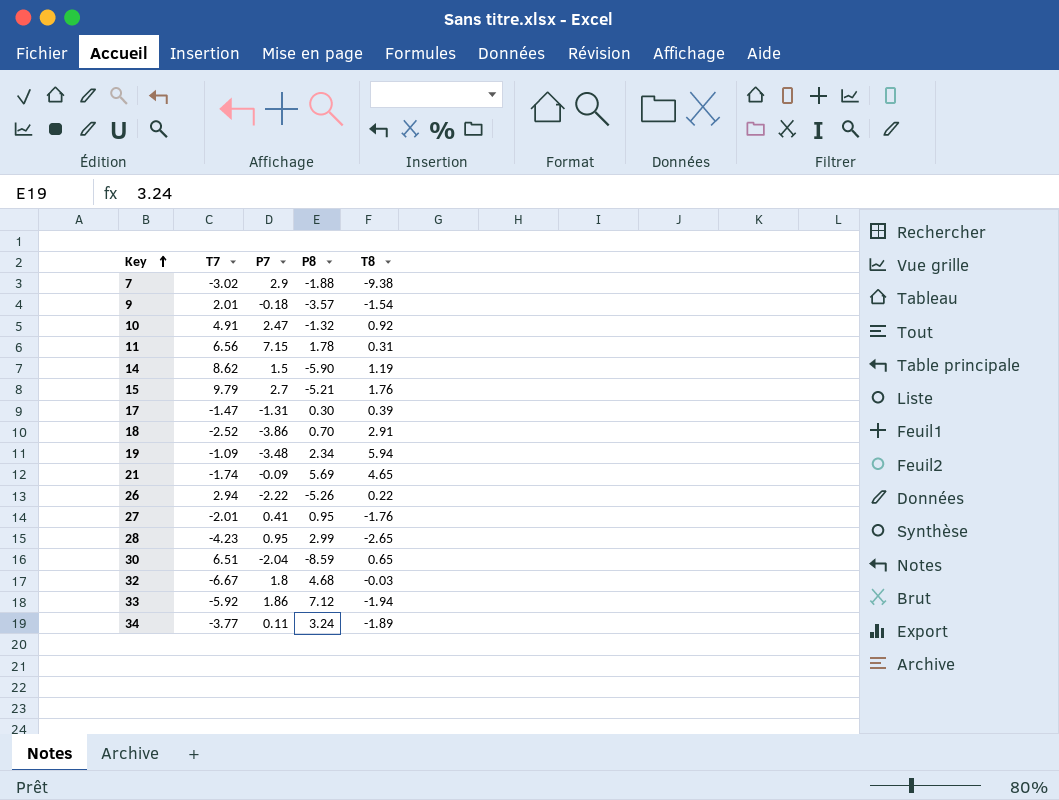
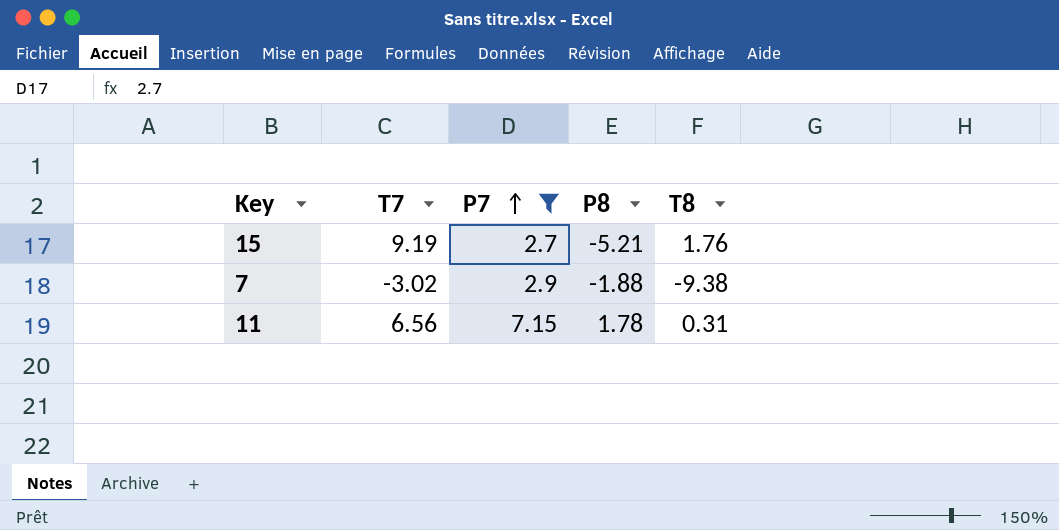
filter: none -> P7 >= 2.7
row order: Key ascending -> P7 ascending
15 | T7: 9.79 -> 9.19

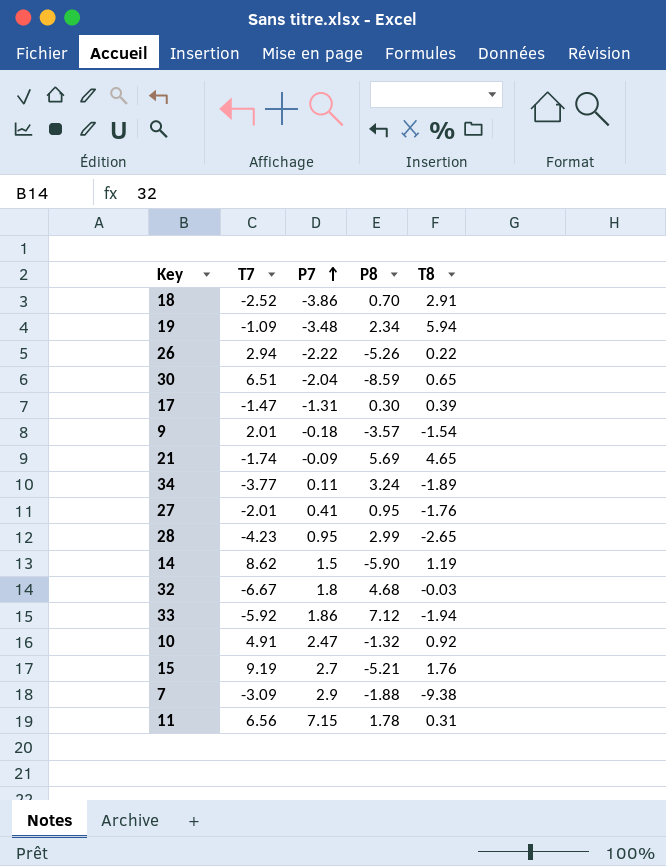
filter: P7 >= 2.7 -> none
7 | T7: -3.02 -> -3.09

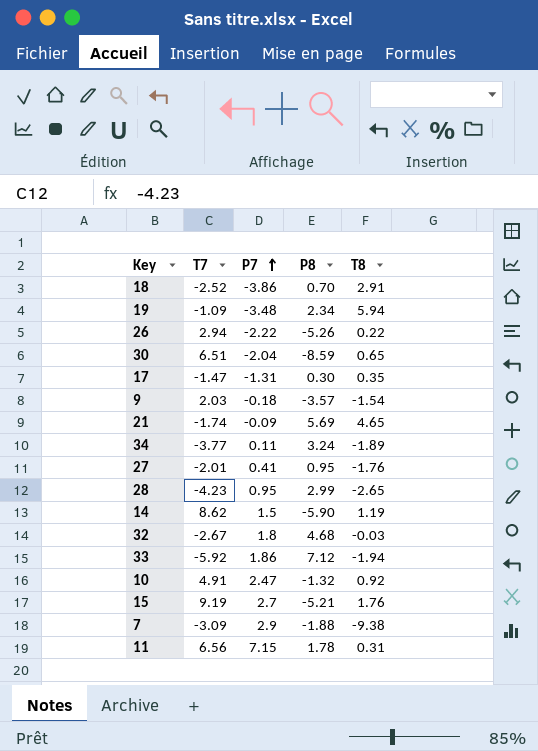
17 | T8: 0.39 -> 0.35
9 | T7: 2.01 -> 2.03
32 | T7: -6.67 -> -2.67

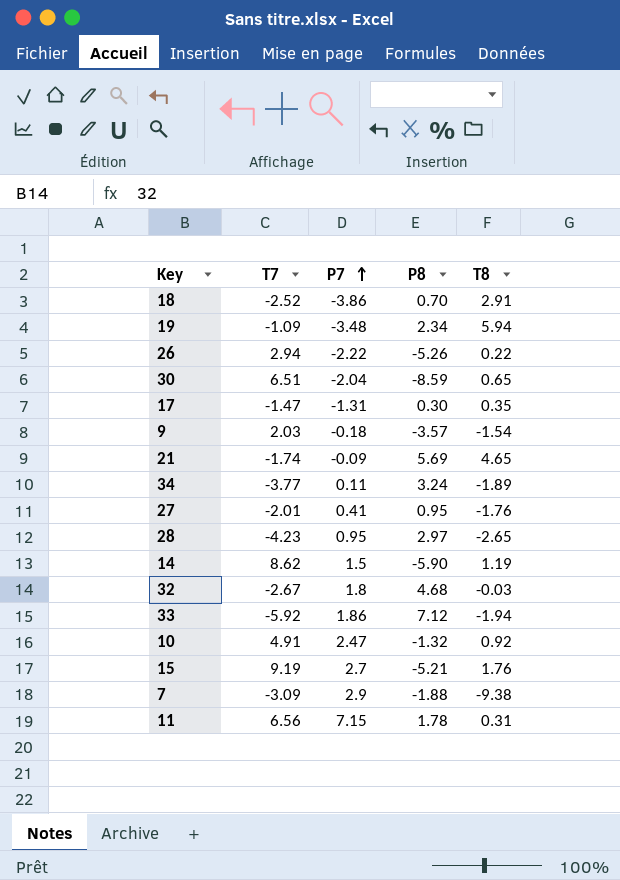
28 | P8: 2.99 -> 2.97

